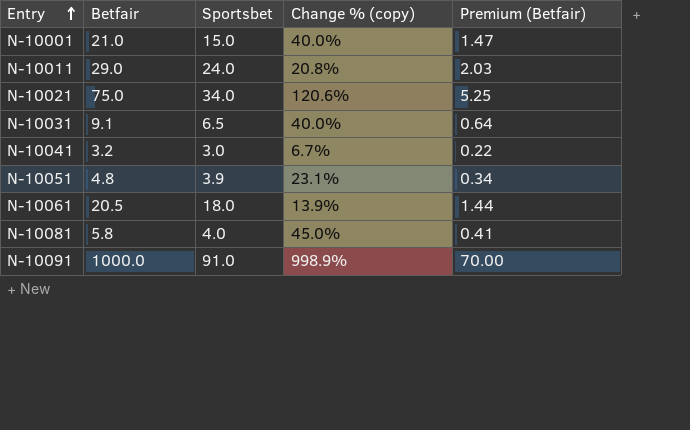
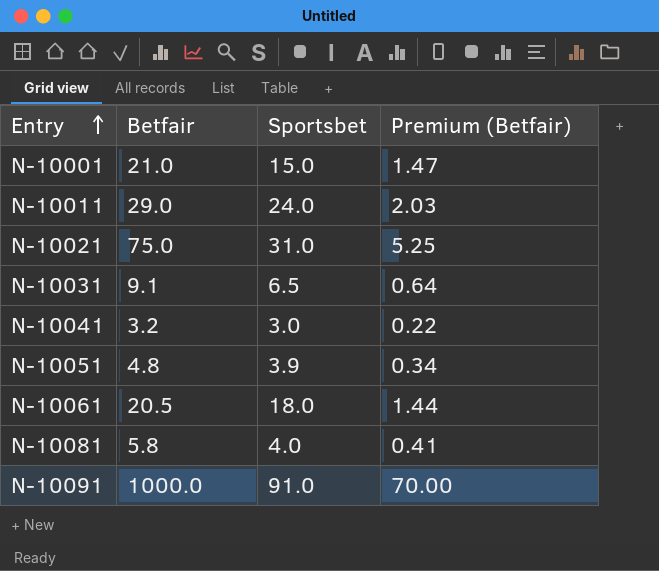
column Change % (copy) | formula: ([Betfair] - [Sportsbet]) / [Sportsbet] -> none
N-10021 | Sportsbet: 34.0 -> 31.0

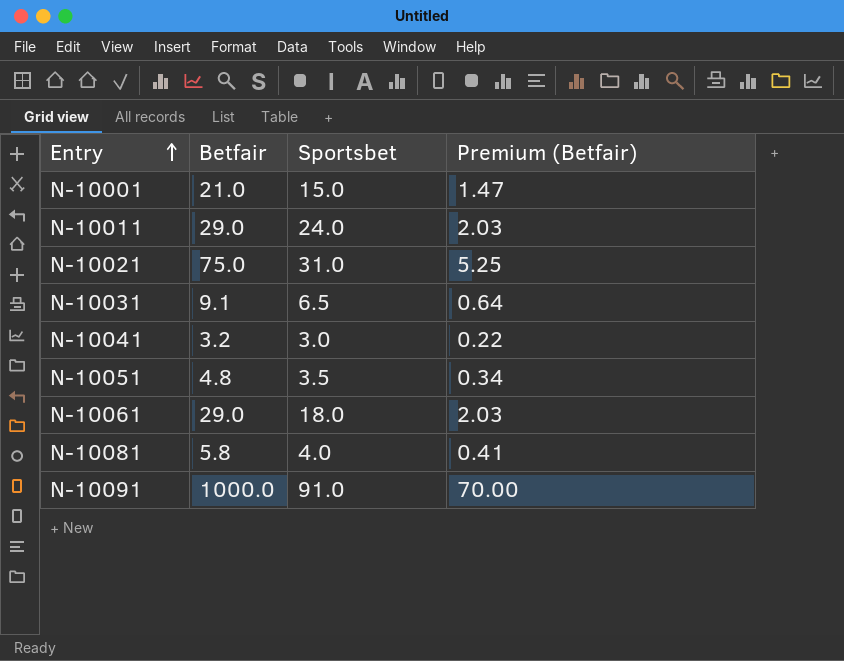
N-10051 | Sportsbet: 3.9 -> 3.5
N-10061 | Betfair: 20.5 -> 29.0
N-10061 | Premium (Betfair): 1.44 -> 2.03

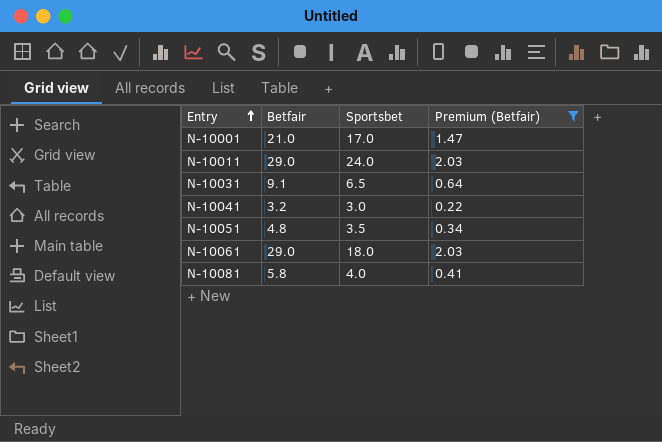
filter: none -> Premium (Betfair) <= 2.03
N-10001 | Sportsbet: 15.0 -> 17.0

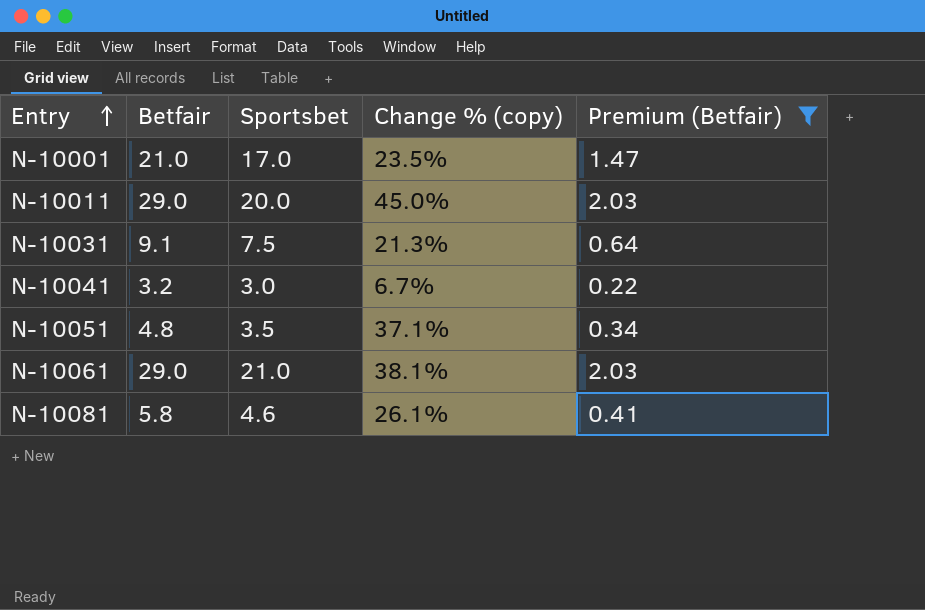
column Change % (copy) | formula: none -> ([Betfair] - [Sportsbet]) / [Sportsbet]
N-10011 | Sportsbet: 24.0 -> 20.0
N-10031 | Sportsbet: 6.5 -> 7.5
N-10061 | Sportsbet: 18.0 -> 21.0
N-10081 | Sportsbet: 4.0 -> 4.6

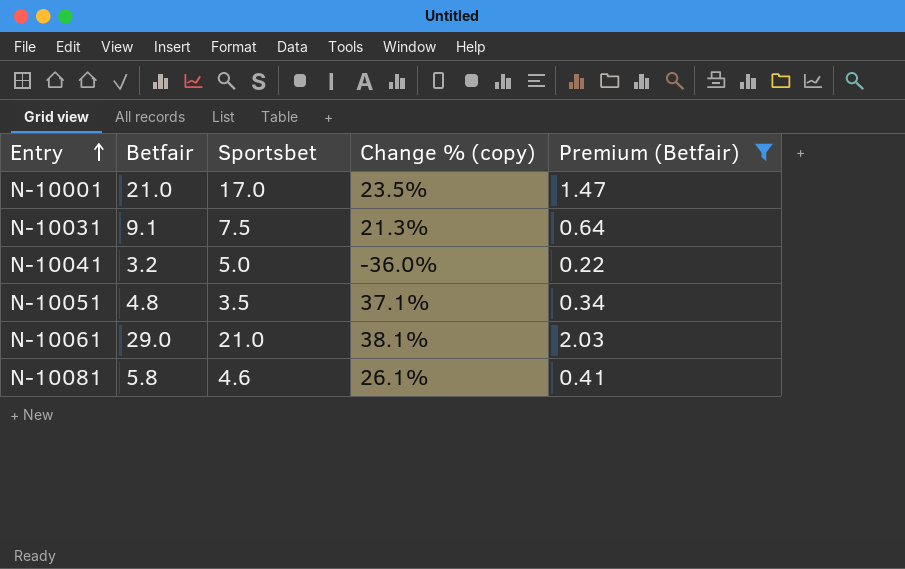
row N-10011: 29.0 | 20.0 | 45.0% | 2.03 -> none
N-10041 | Sportsbet: 3.0 -> 5.0
N-10041 | Change % (copy): 6.7% -> -36.0%

